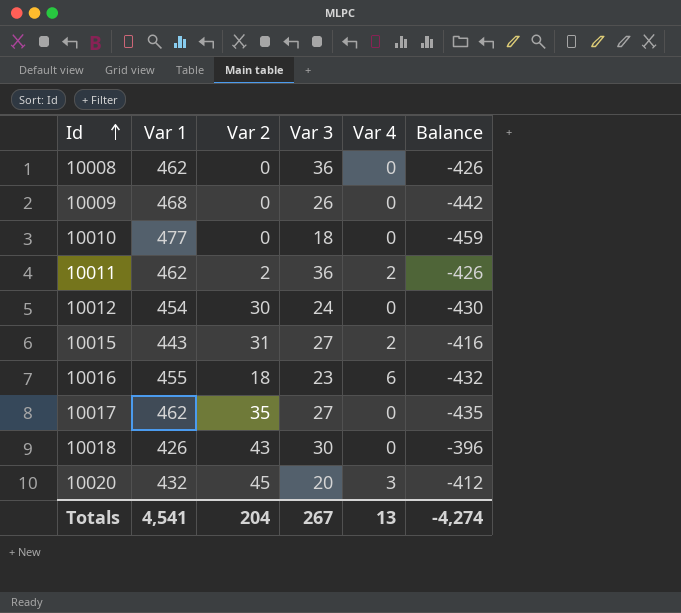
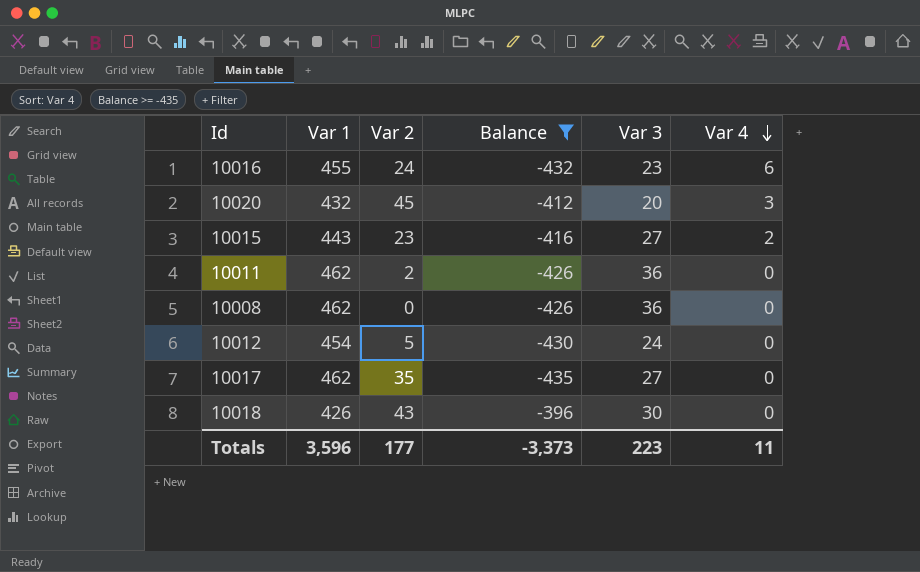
filter: none -> Balance >= -435
row order: Id ascending -> Var 4 descending
column Balance | position: 6 -> 4
10016 | Var 2: 18 -> 24
10015 | Var 2: 31 -> 23
10011 | Var 4: 2 -> 0
10012 | Var 2: 30 -> 5
Totals | Var 1: 4,541 -> 3,596
Totals | Var 2: 204 -> 177
Totals | Balance: -4,274 -> -3,373
Totals | Var 3: 267 -> 223
Totals | Var 4: 13 -> 11

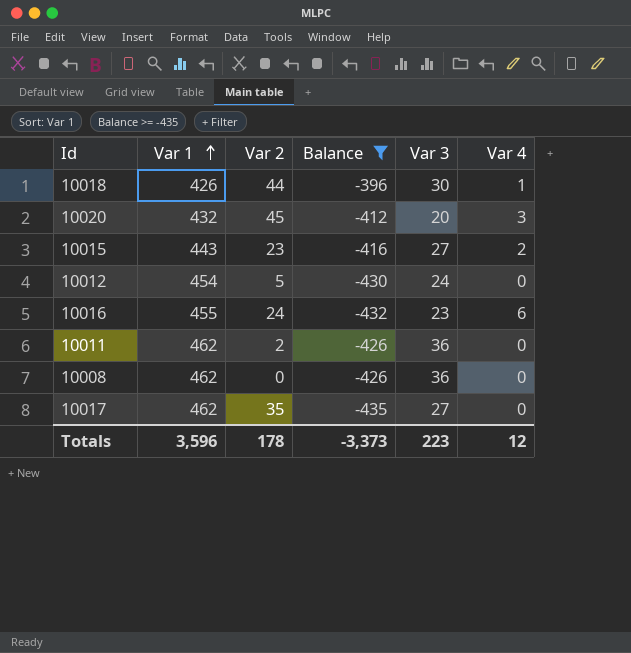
row order: Var 4 descending -> Var 1 ascending
10018 | Var 2: 43 -> 44
10018 | Var 4: 0 -> 1
Totals | Var 2: 177 -> 178
Totals | Var 4: 11 -> 12

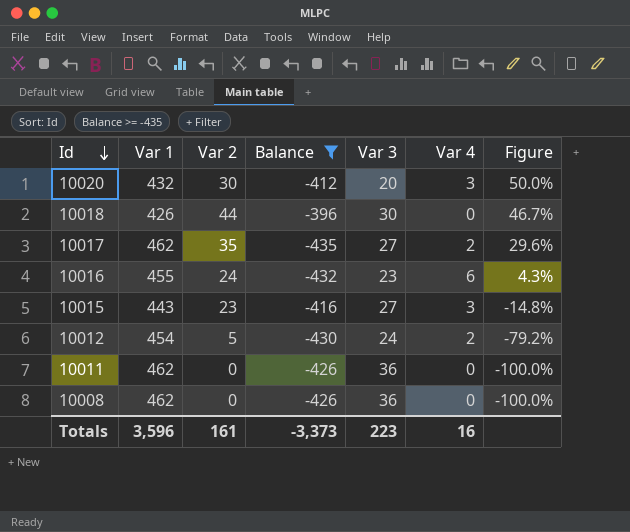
row order: Var 1 ascending -> Id descending
column Figure | formula: none -> ([Var 2] - [Var 3]) / [Var 3]
10020 | Var 2: 45 -> 30
10018 | Var 4: 1 -> 0
10017 | Var 4: 0 -> 2
10015 | Var 4: 2 -> 3
10012 | Var 4: 0 -> 2
10011 | Var 2: 2 -> 0
Totals | Var 2: 178 -> 161
Totals | Var 4: 12 -> 16

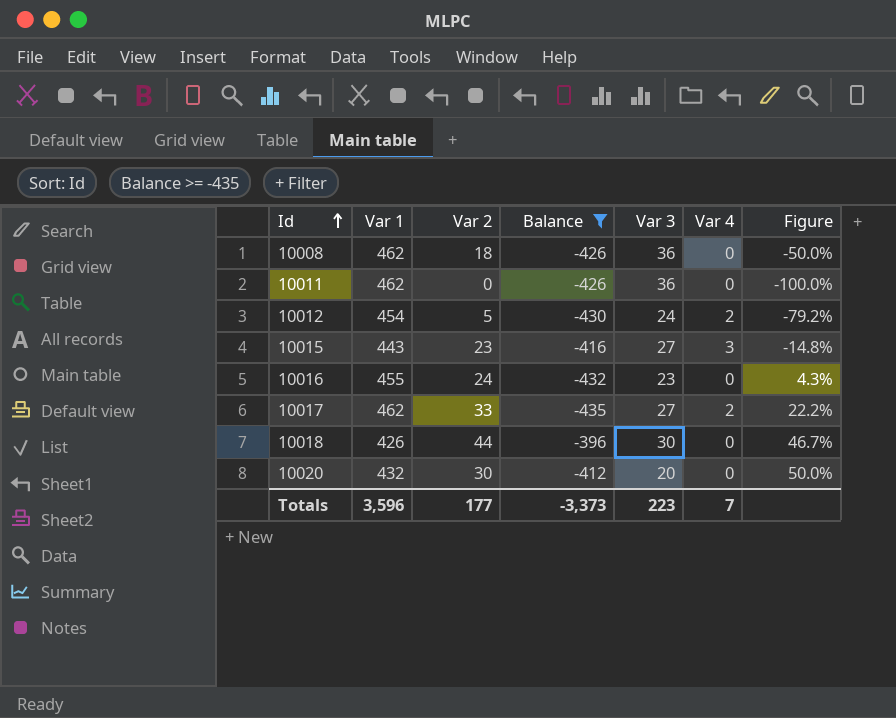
row order: Id descending -> Id ascending
10008 | Var 2: 0 -> 18
10008 | Figure: -100.0% -> -50.0%
10016 | Var 4: 6 -> 0
10017 | Var 2: 35 -> 33
10017 | Figure: 29.6% -> 22.2%
10020 | Var 4: 3 -> 0
Totals | Var 2: 161 -> 177
Totals | Var 4: 16 -> 7

